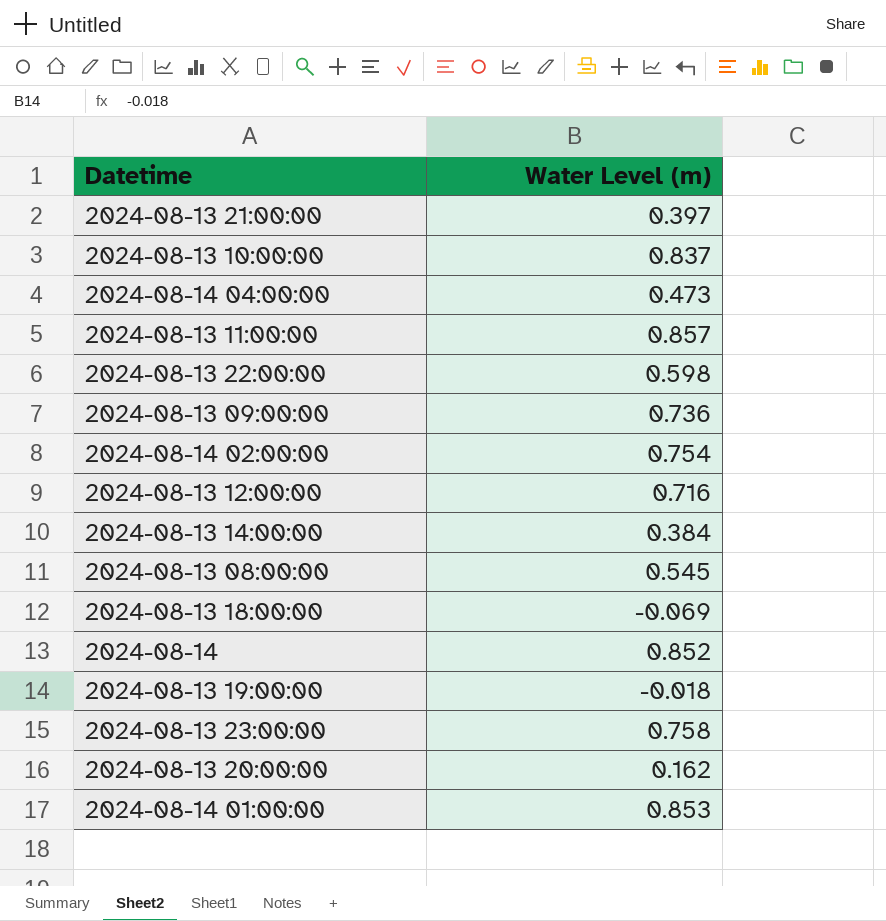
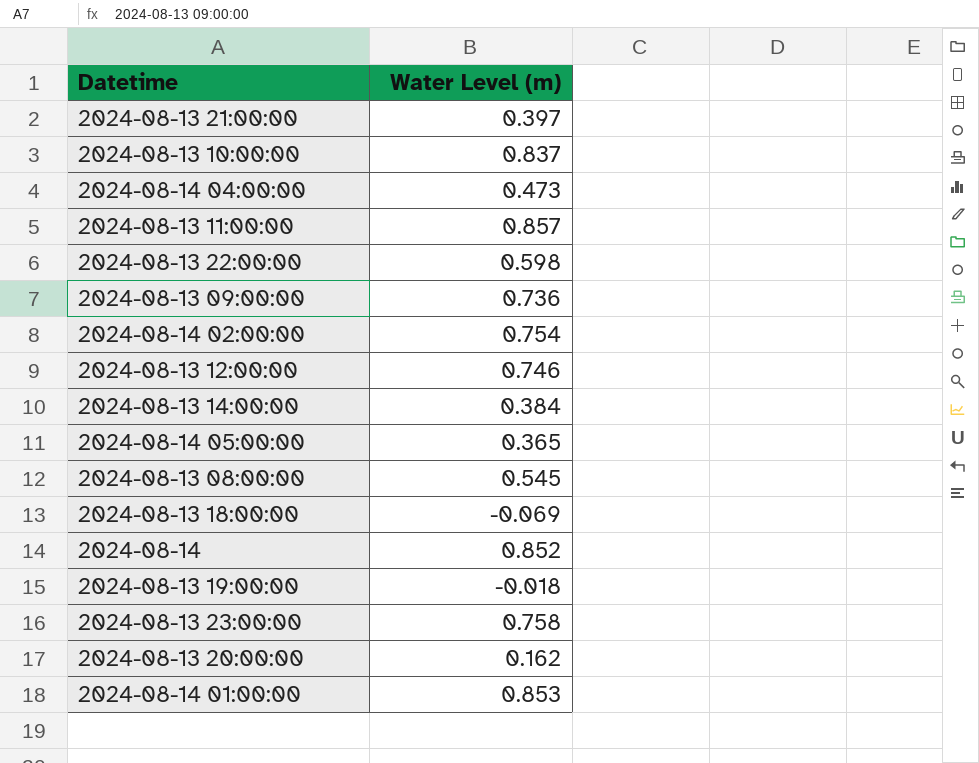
2024-08-13 12:00:00 | Water Level (m): 0.716 -> 0.746
row 2024-08-14 05:00:00: none -> 0.365

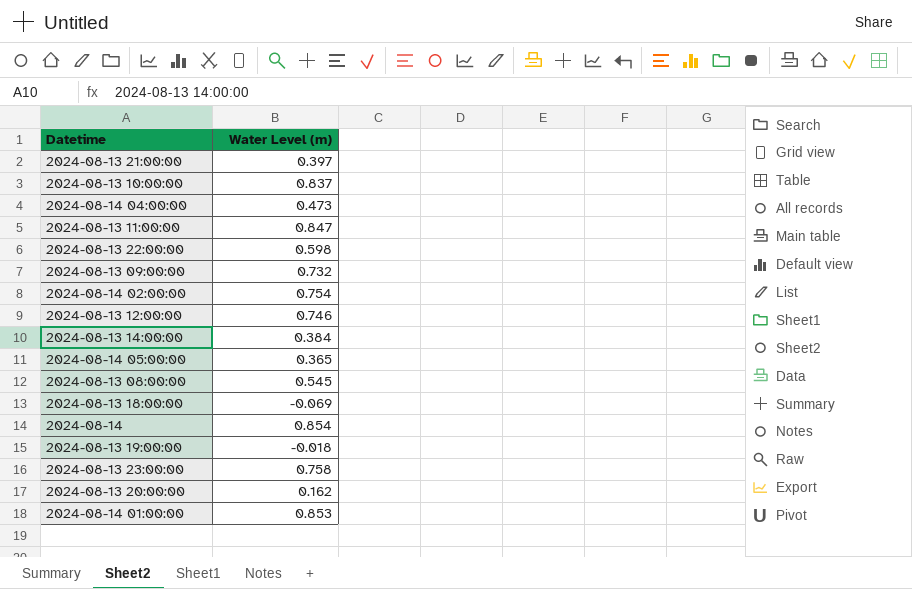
2024-08-13 11:00:00 | Water Level (m): 0.857 -> 0.847
2024-08-13 09:00:00 | Water Level (m): 0.736 -> 0.732
2024-08-14 | Water Level (m): 0.852 -> 0.854

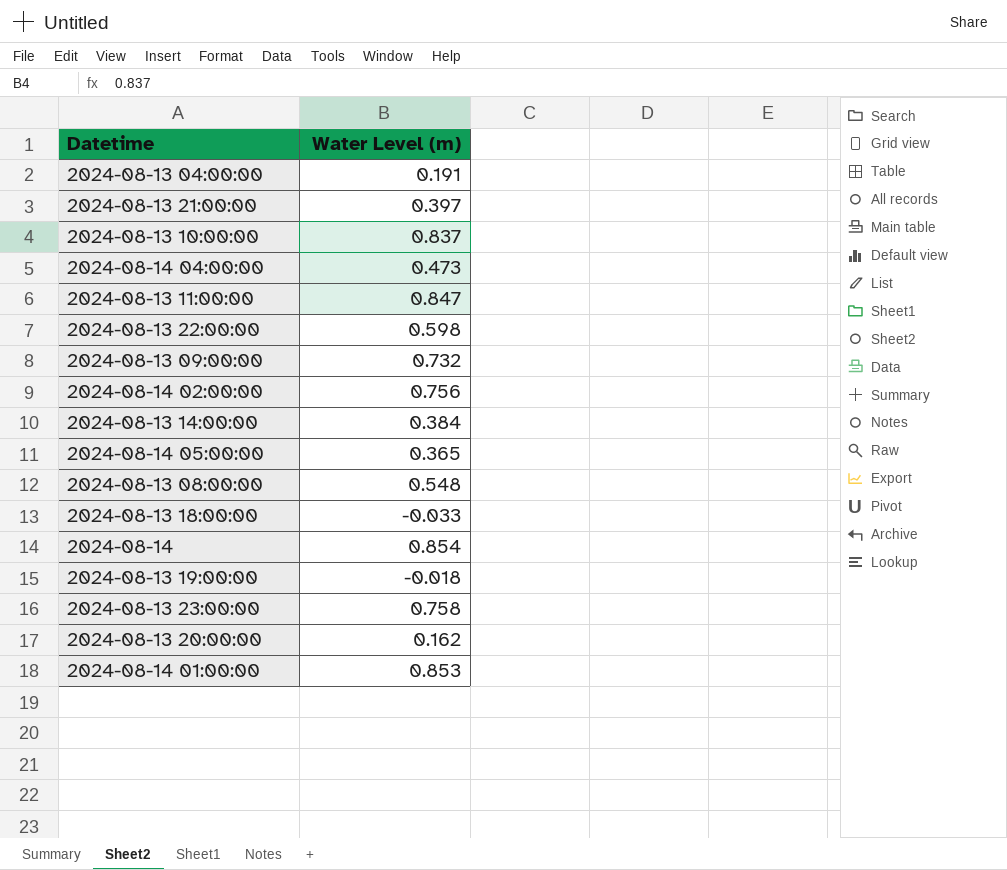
row 2024-08-13 12:00:00: 0.746 -> none
row 2024-08-13 04:00:00: none -> 0.191
2024-08-14 02:00:00 | Water Level (m): 0.754 -> 0.756
2024-08-13 08:00:00 | Water Level (m): 0.545 -> 0.548
2024-08-13 18:00:00 | Water Level (m): -0.069 -> -0.033

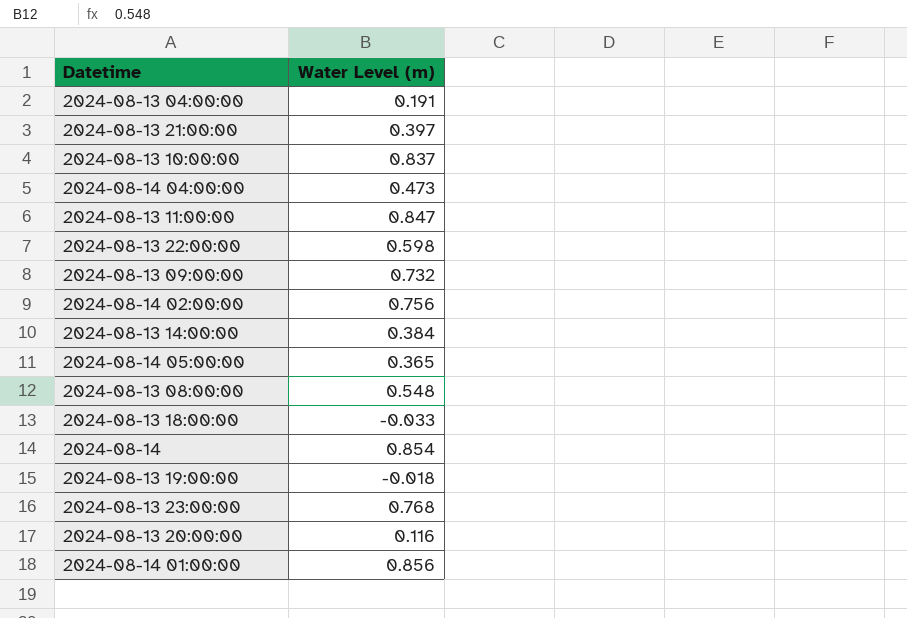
2024-08-13 23:00:00 | Water Level (m): 0.758 -> 0.768
2024-08-13 20:00:00 | Water Level (m): 0.162 -> 0.116
2024-08-14 01:00:00 | Water Level (m): 0.853 -> 0.856

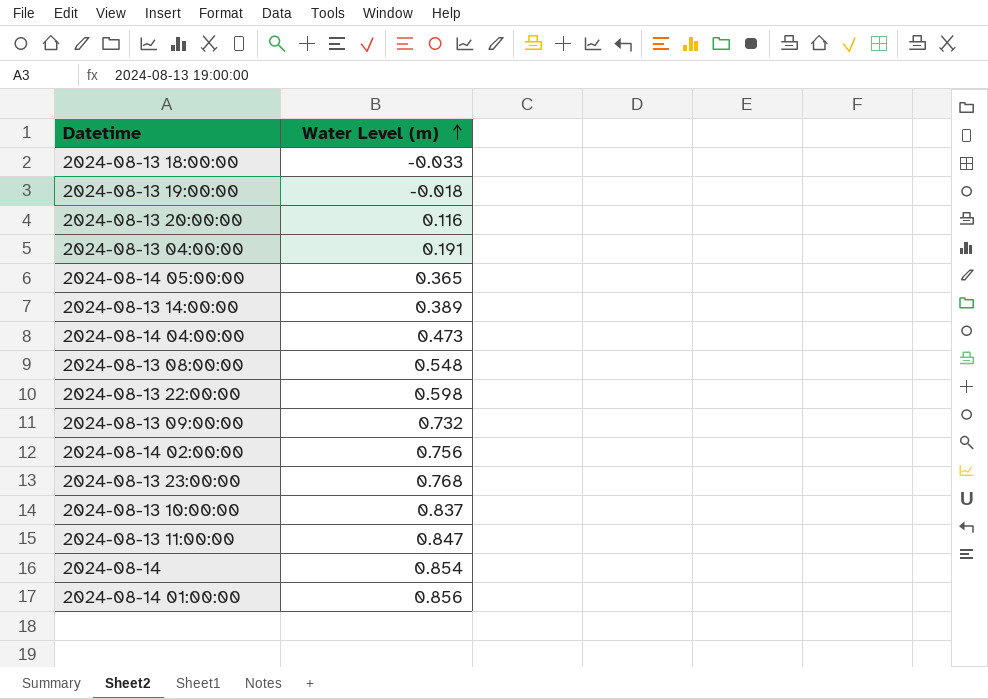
row order: none -> Water Level (m) ascending
row 2024-08-13 21:00:00: 0.397 -> none
2024-08-13 14:00:00 | Water Level (m): 0.384 -> 0.389

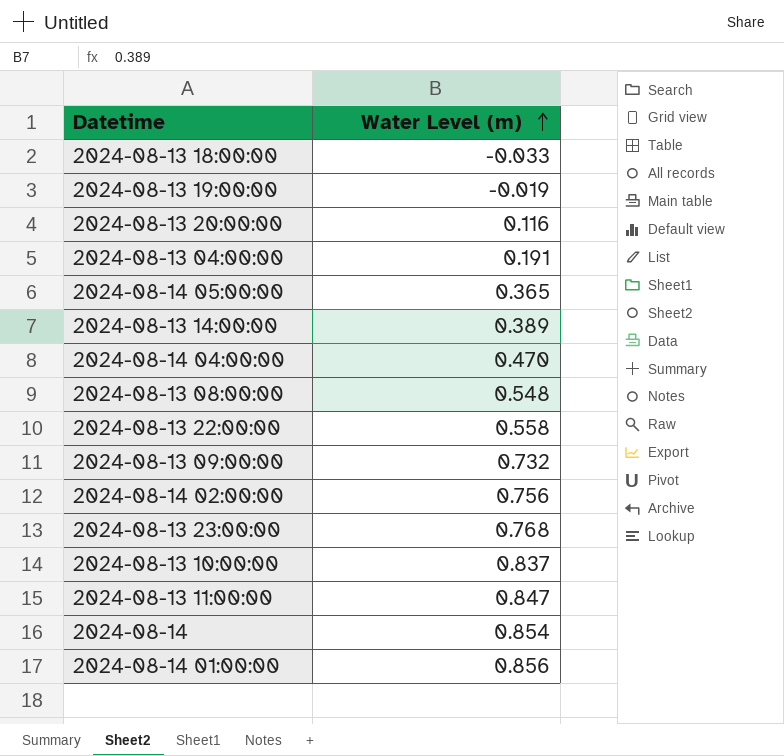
2024-08-13 19:00:00 | Water Level (m): -0.018 -> -0.019
2024-08-14 04:00:00 | Water Level (m): 0.473 -> 0.470
2024-08-13 22:00:00 | Water Level (m): 0.598 -> 0.558

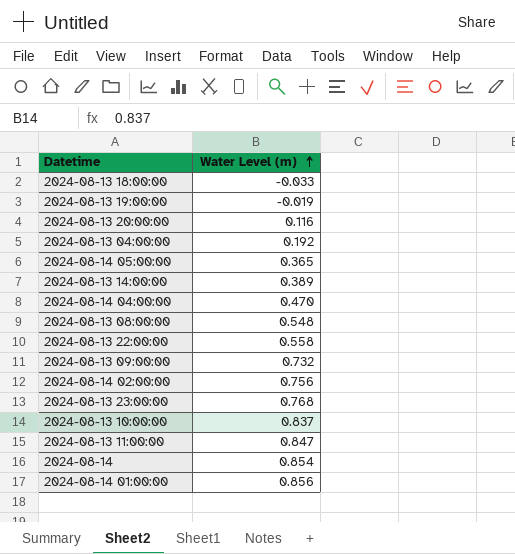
2024-08-13 04:00:00 | Water Level (m): 0.191 -> 0.192

